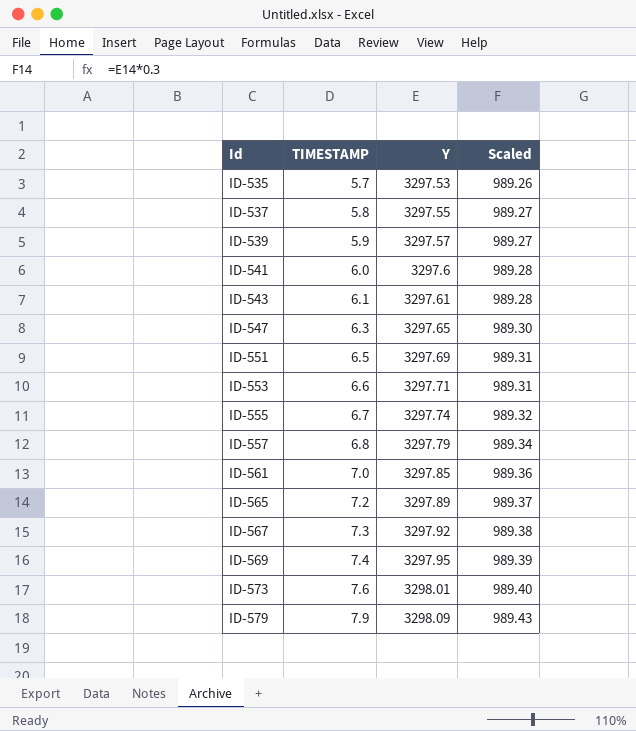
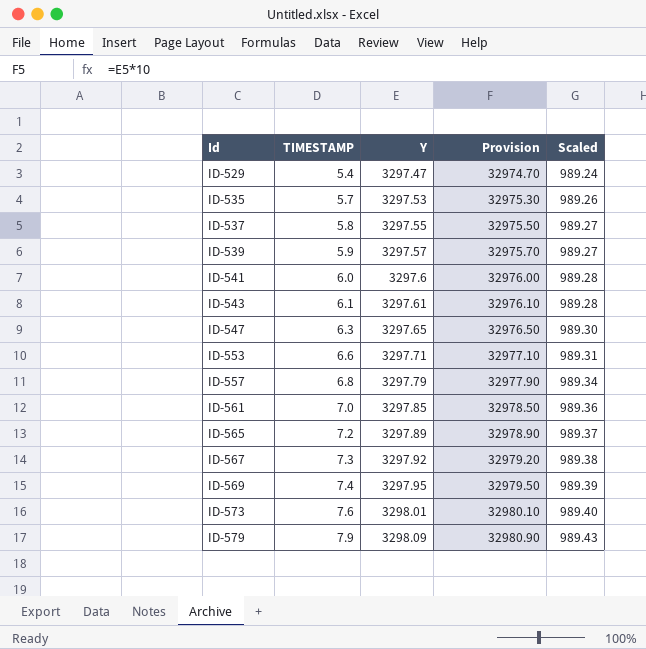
column Provision | formula: none -> [Y] * 10
row ID-551: 6.5 | 3297.69 | 989.31 -> none
row ID-555: 6.7 | 3297.74 | 989.32 -> none
row ID-529: none -> 5.4 | 3297.47 | 32974.70 | 989.24

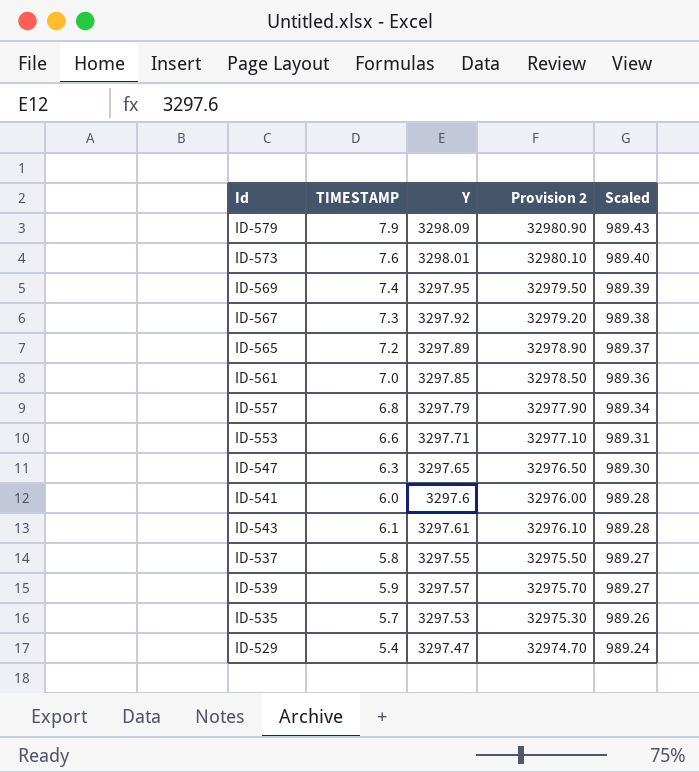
row order: Id ascending -> Scaled descending
column name: Provision -> Provision 2

